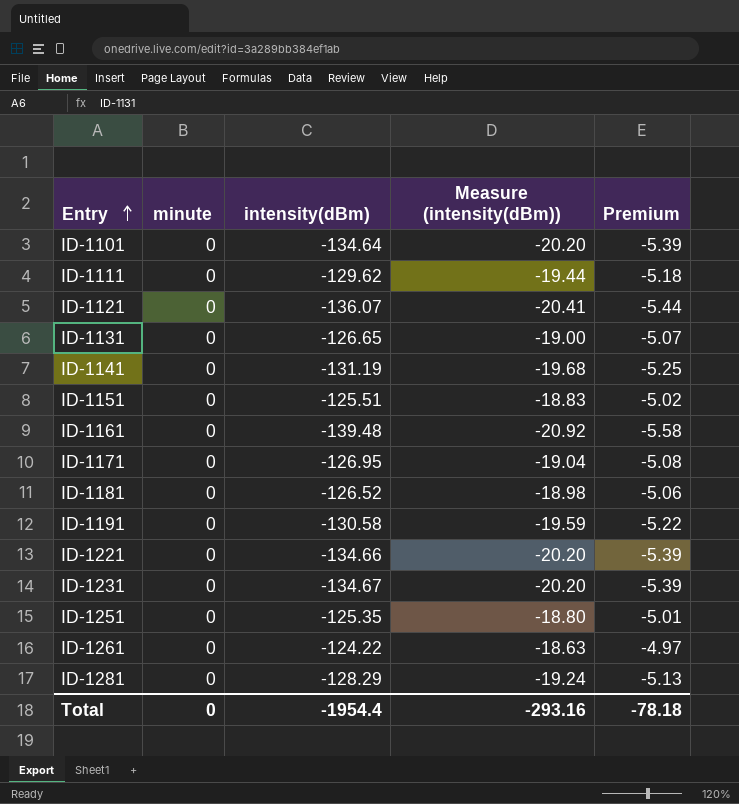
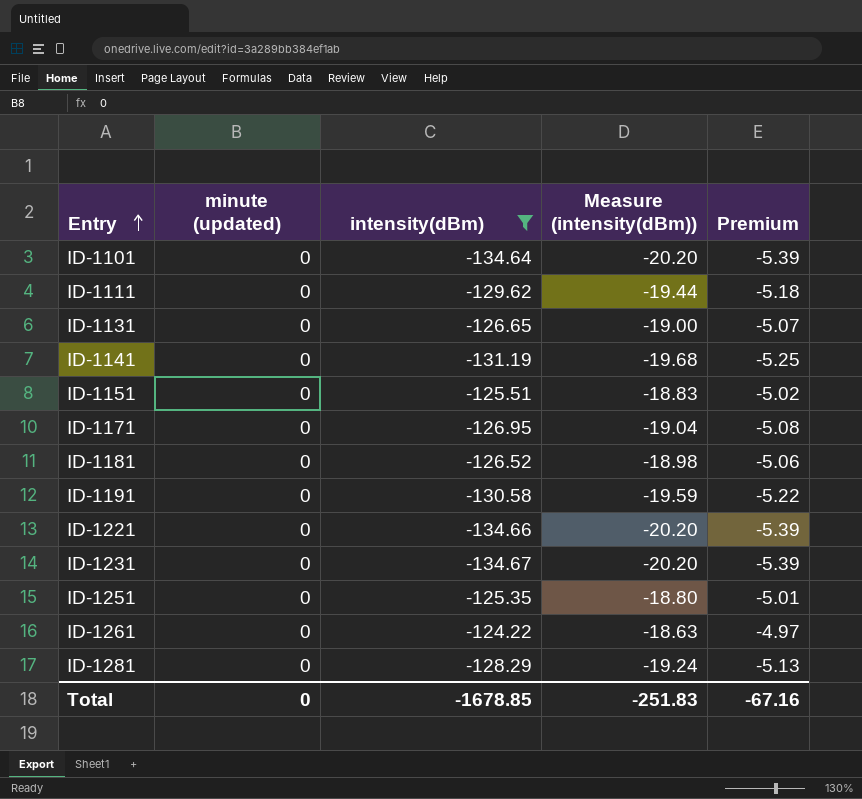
filter: none -> intensity(dBm) >= -134.67
column name: minute -> minute (updated)
Total | intensity(dBm): -1954.4 -> -1678.85
Total | Measure (intensity(dBm)): -293.16 -> -251.83
Total | Premium: -78.18 -> -67.16

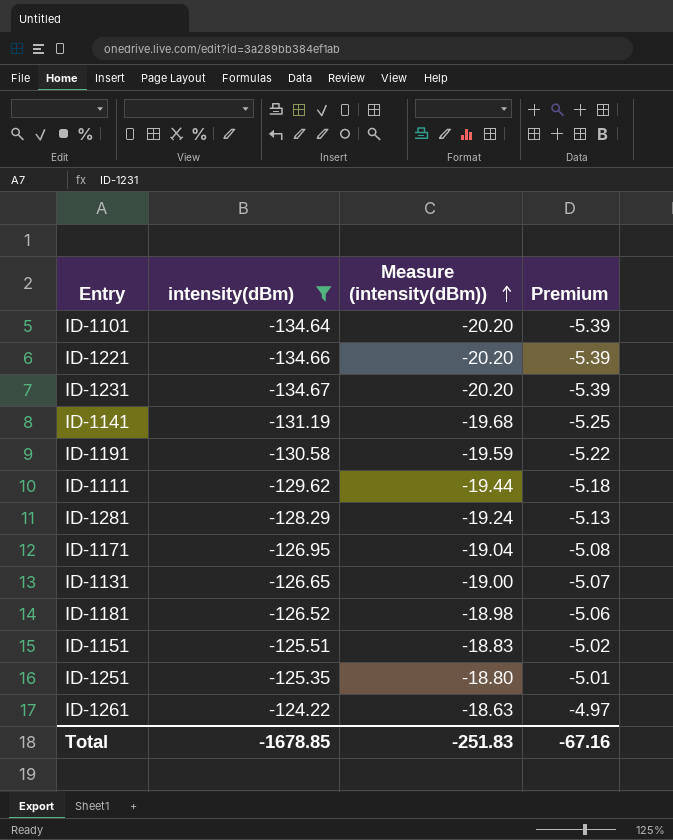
row order: Entry ascending -> Measure (intensity(dBm)) ascending
column minute (updated) | position: 2 -> none

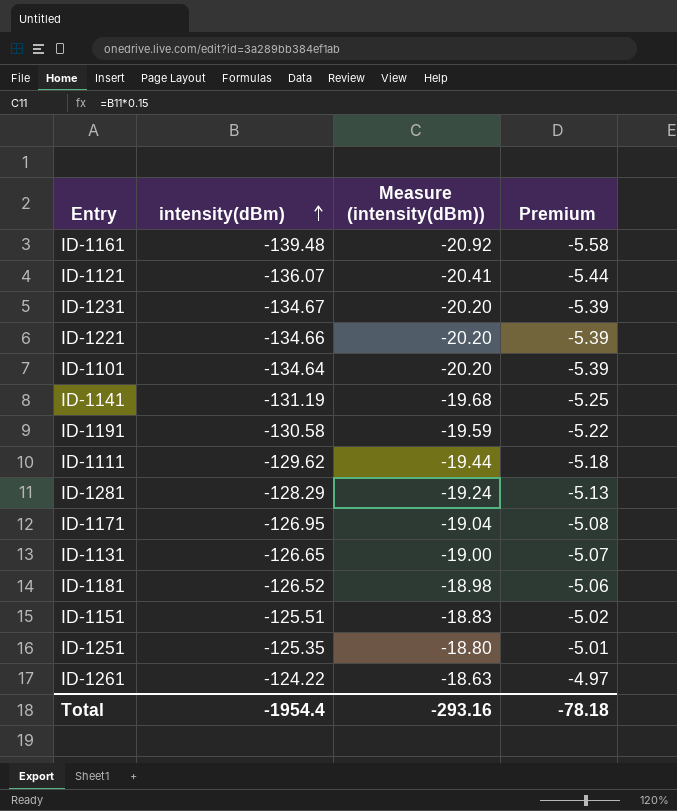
filter: intensity(dBm) >= -134.67 -> none
row order: Measure (intensity(dBm)) ascending -> intensity(dBm) ascending
Total | intensity(dBm): -1678.85 -> -1954.4
Total | Measure (intensity(dBm)): -251.83 -> -293.16
Total | Premium: -67.16 -> -78.18

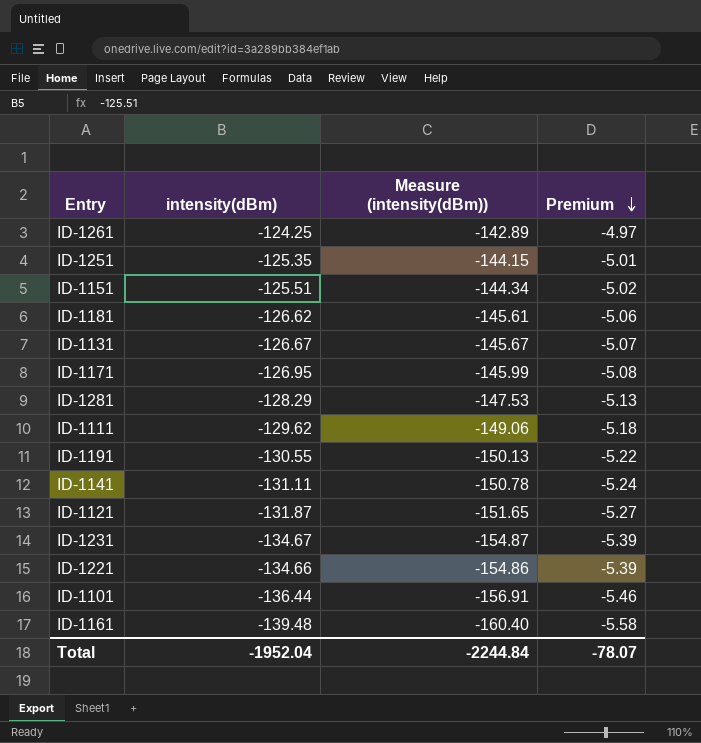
row order: intensity(dBm) ascending -> Premium descending
column Measure (intensity(dBm)) | formula: [intensity(dBm)] * 0.15 -> [intensity(dBm)] * 1.15
ID-1261 | intensity(dBm): -124.22 -> -124.25
ID-1181 | intensity(dBm): -126.52 -> -126.62
ID-1131 | intensity(dBm): -126.65 -> -126.67
ID-1191 | intensity(dBm): -130.58 -> -130.55
ID-1141 | intensity(dBm): -131.19 -> -131.11
ID-1141 | Premium: -5.25 -> -5.24
ID-1121 | intensity(dBm): -136.07 -> -131.87
ID-1121 | Premium: -5.44 -> -5.27
ID-1101 | intensity(dBm): -134.64 -> -136.44
ID-1101 | Premium: -5.39 -> -5.46
Total | intensity(dBm): -1954.4 -> -1952.04
Total | Measure (intensity(dBm)): -293.16 -> -2244.84
Total | Premium: -78.18 -> -78.07

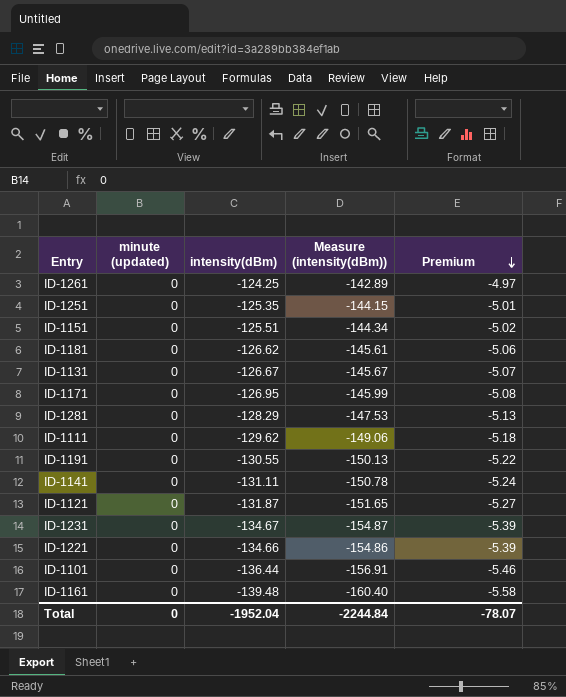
column minute (updated) | position: none -> 2

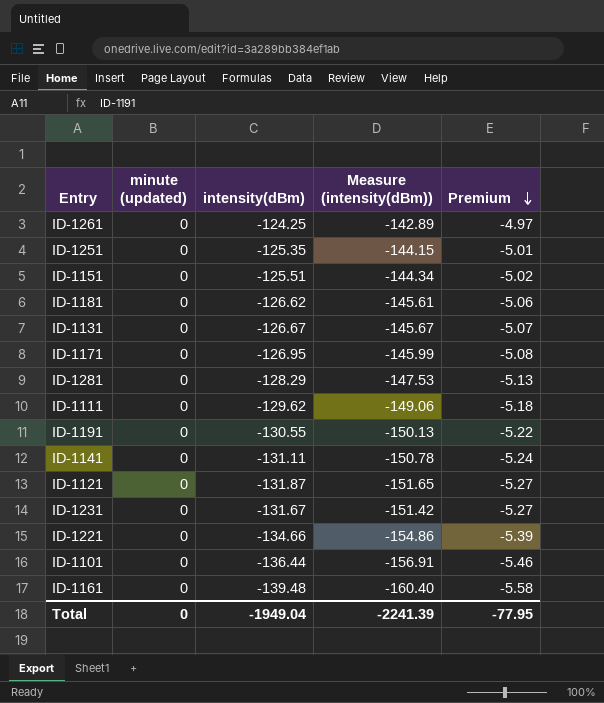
ID-1231 | intensity(dBm): -134.67 -> -131.67
ID-1231 | Measure (intensity(dBm)): -154.87 -> -151.42
ID-1231 | Premium: -5.39 -> -5.27
Total | intensity(dBm): -1952.04 -> -1949.04
Total | Measure (intensity(dBm)): -2244.84 -> -2241.39
Total | Premium: -78.07 -> -77.95

